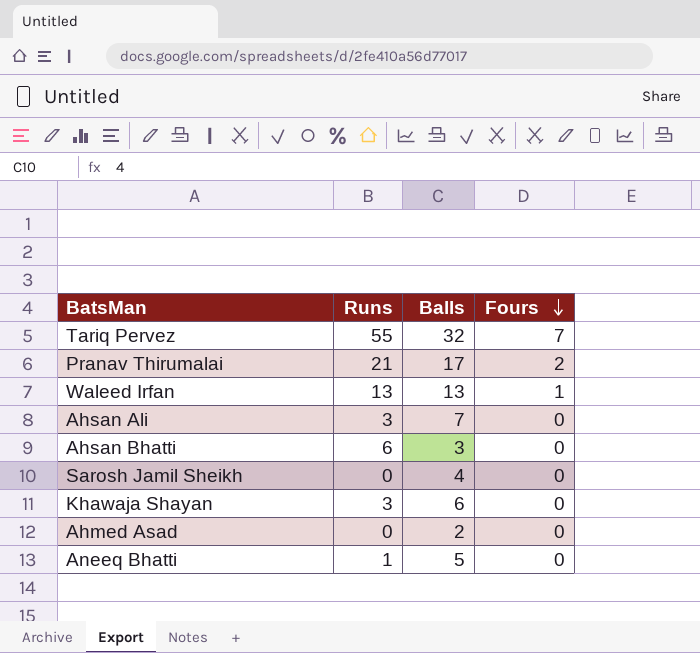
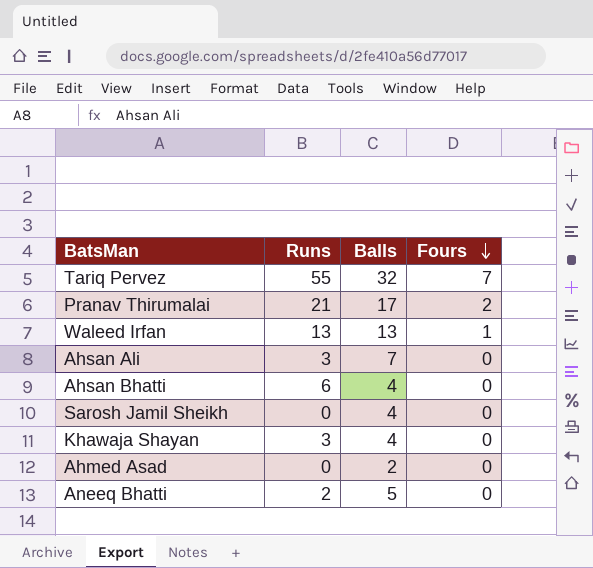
Ahsan Bhatti | Balls: 3 -> 4
Khawaja Shayan | Balls: 6 -> 4
Aneeq Bhatti | Runs: 1 -> 2

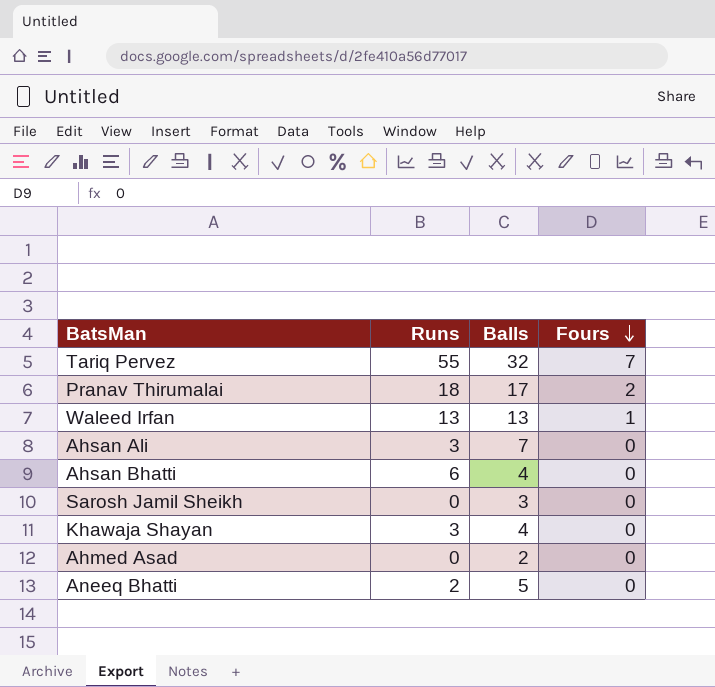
Pranav Thirumalai | Runs: 21 -> 18
Sarosh Jamil Sheikh | Balls: 4 -> 3

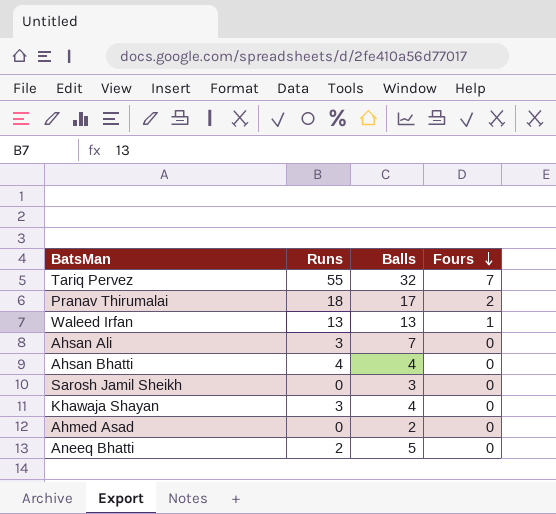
Ahsan Bhatti | Runs: 6 -> 4

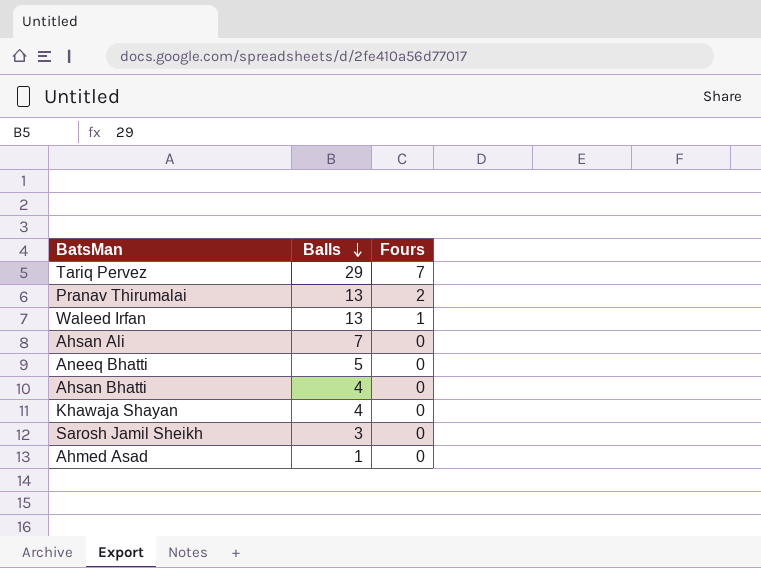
row order: Fours descending -> Balls descending
column Runs | position: 2 -> none
Tariq Pervez | Balls: 32 -> 29
Pranav Thirumalai | Balls: 17 -> 13
Ahmed Asad | Balls: 2 -> 1

